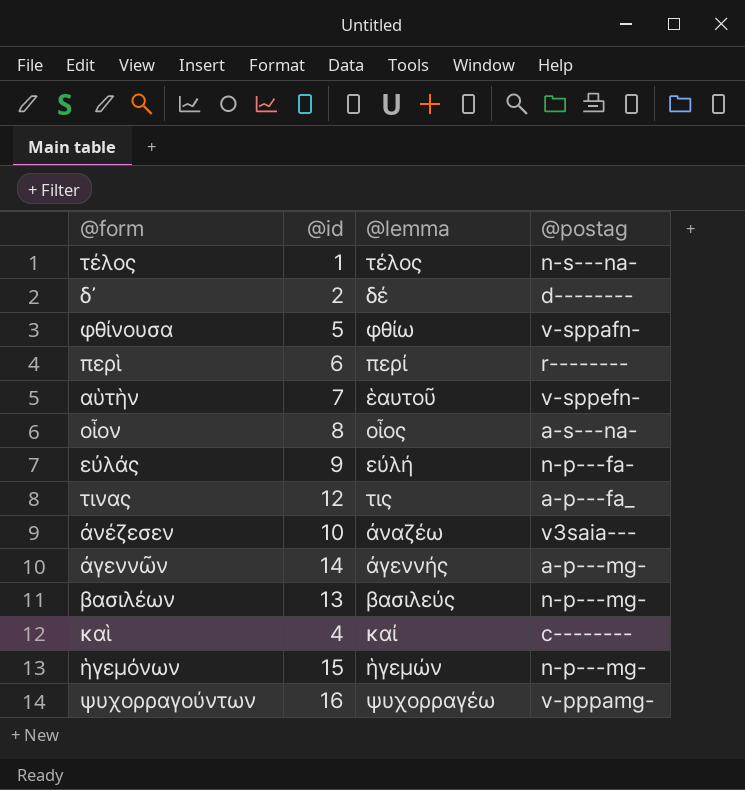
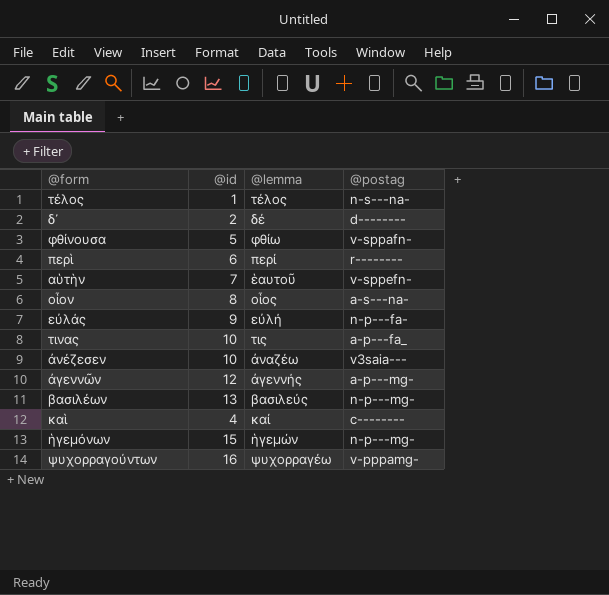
τινας | @id: 12 -> 10
ἀγεννῶν | @id: 14 -> 12

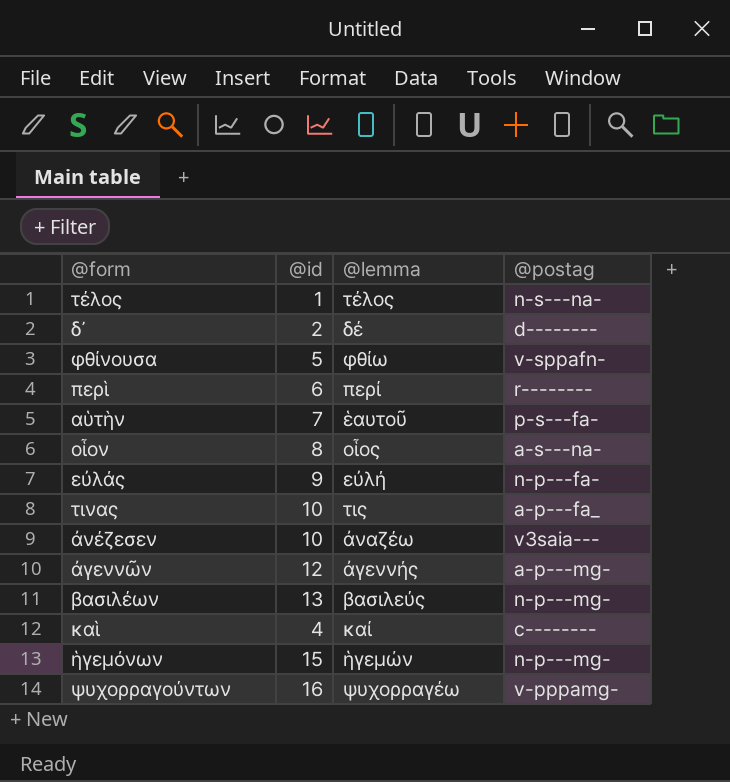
αὑτὴν | @postag: v-sppefn- -> p-s---fa-

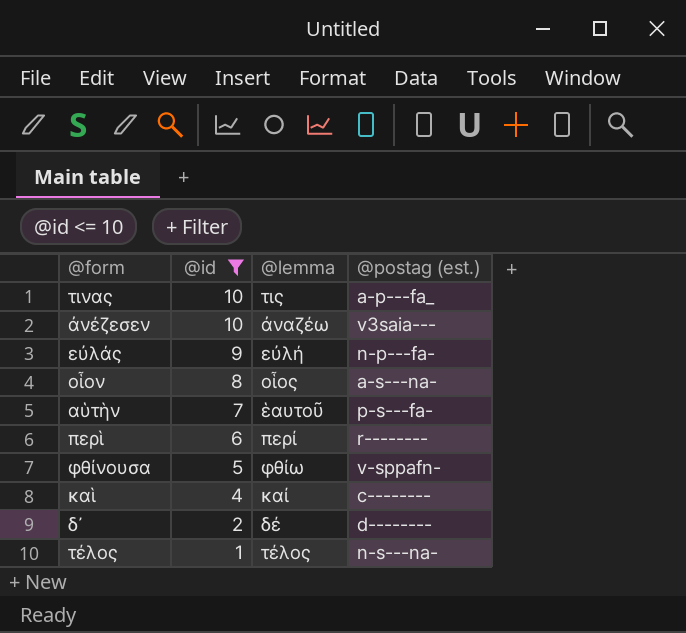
filter: none -> @id <= 10
row order: none -> @id descending
column name: @postag -> @postag (est.)

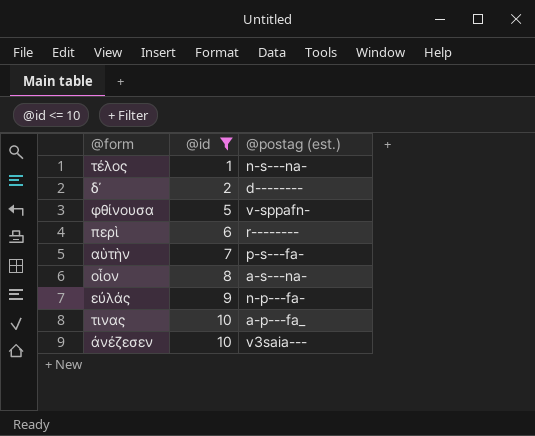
row order: @id descending -> @id ascending
column @lemma | position: 3 -> none
row καὶ: 4 | καί | c-------- -> none

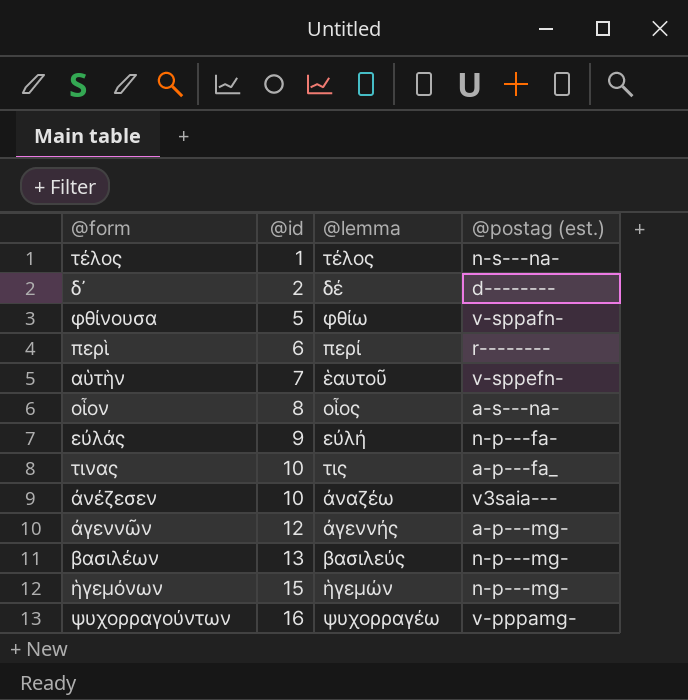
filter: @id <= 10 -> none
column @lemma | position: none -> 3
αὑτὴν | @postag (est.): p-s---fa- -> v-sppefn-

